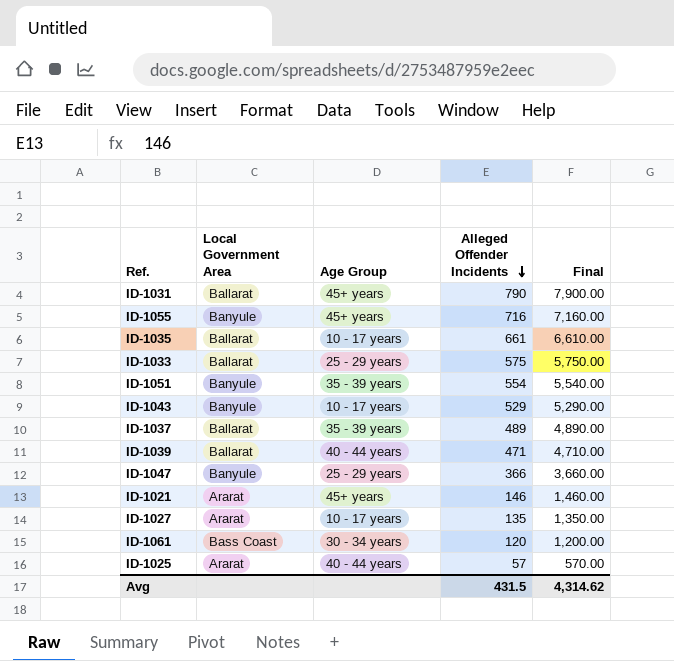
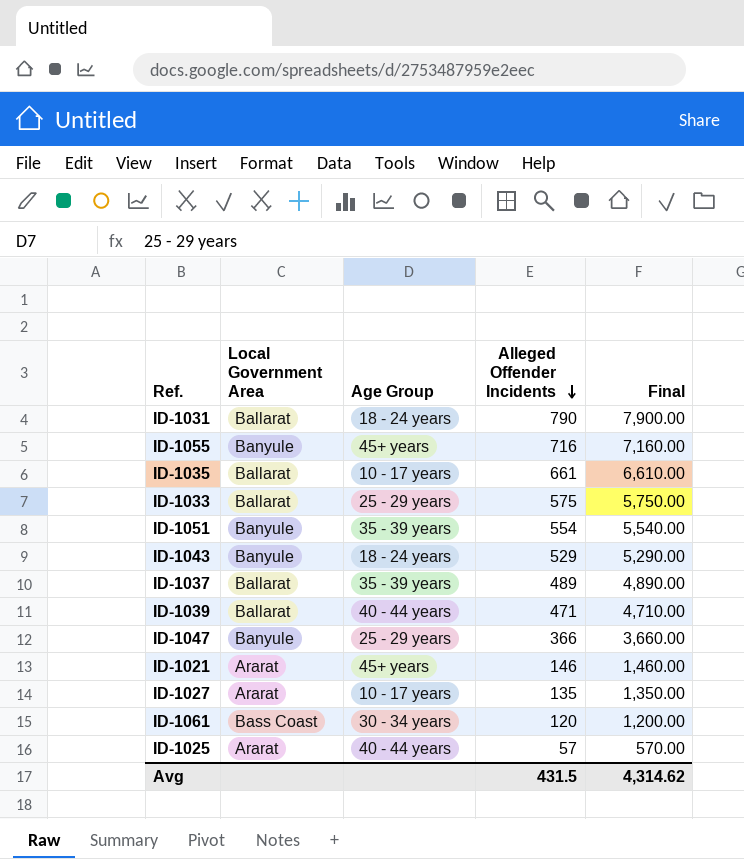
ID-1031 | Age Group: 45+ years -> 18 - 24 years
ID-1043 | Age Group: 10 - 17 years -> 18 - 24 years

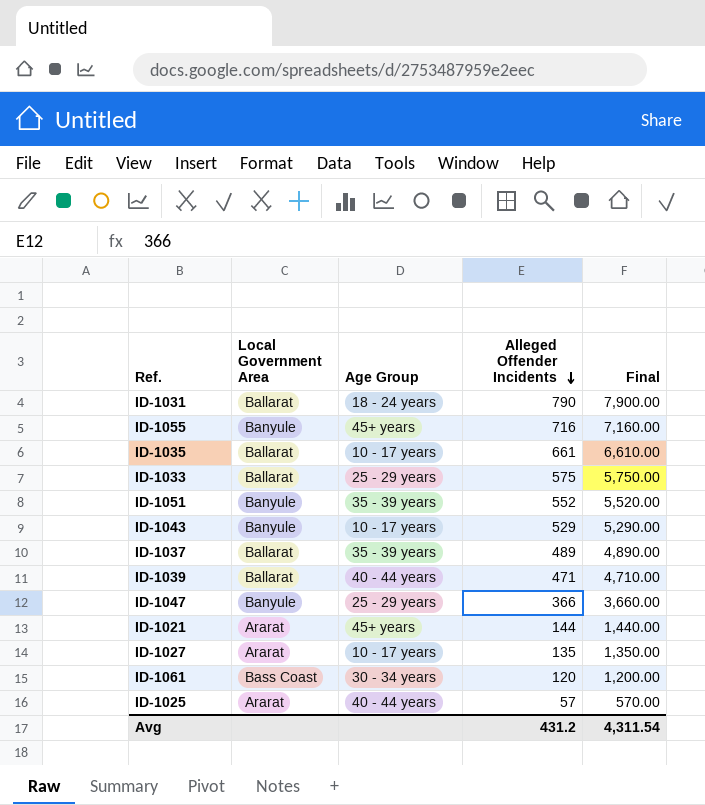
ID-1051 | Alleged Offender Incidents: 554 -> 552
ID-1051 | Final: 5,540.00 -> 5,520.00
ID-1043 | Age Group: 18 - 24 years -> 10 - 17 years
ID-1021 | Alleged Offender Incidents: 146 -> 144
ID-1021 | Final: 1,460.00 -> 1,440.00
Avg | Alleged Offender Incidents: 431.5 -> 431.2
Avg | Final: 4,314.62 -> 4,311.54

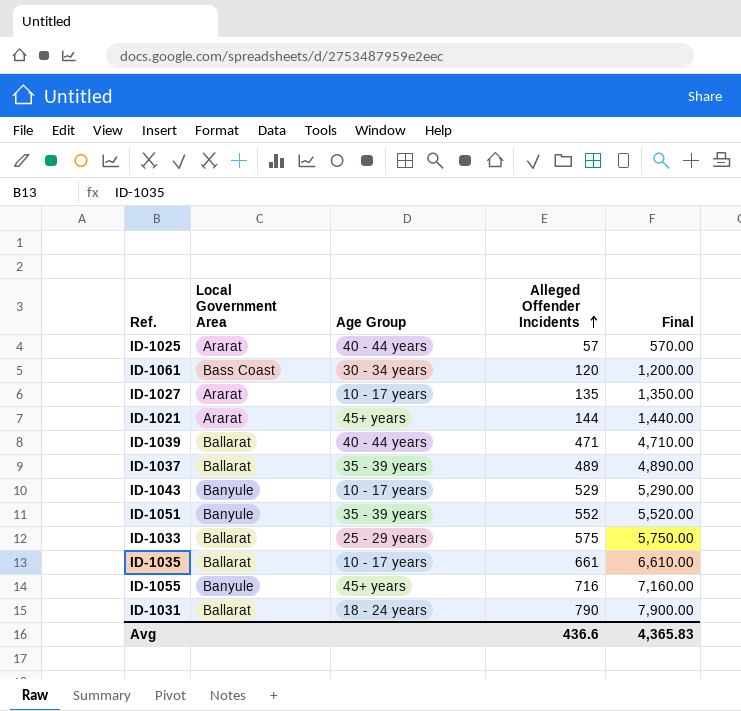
row order: Alleged Offender Incidents descending -> Alleged Offender Incidents ascending
row ID-1047: Banyule | 25 - 29 years | 366 | 3,660.00 -> none
Avg | Alleged Offender Incidents: 431.2 -> 436.6
Avg | Final: 4,311.54 -> 4,365.83

